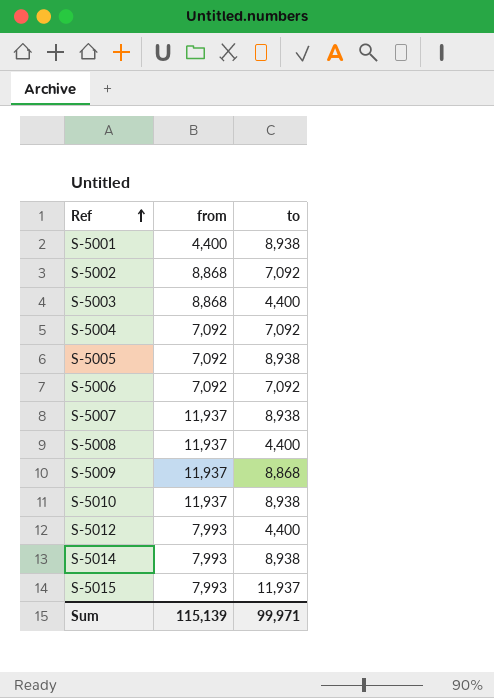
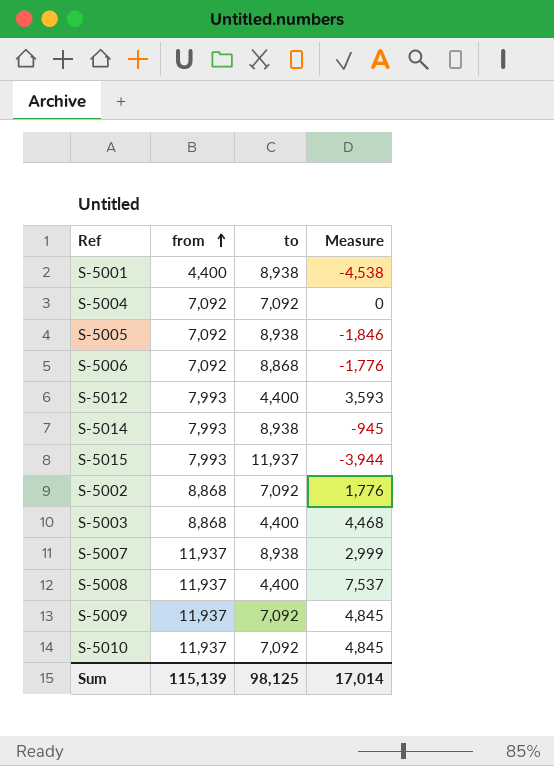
row order: Ref ascending -> from ascending
column Measure | formula: none -> [from] - [to]
S-5006 | to: 7,092 -> 8,868
S-5009 | to: 8,868 -> 7,092
S-5010 | to: 8,938 -> 7,092
Sum | to: 99,971 -> 98,125

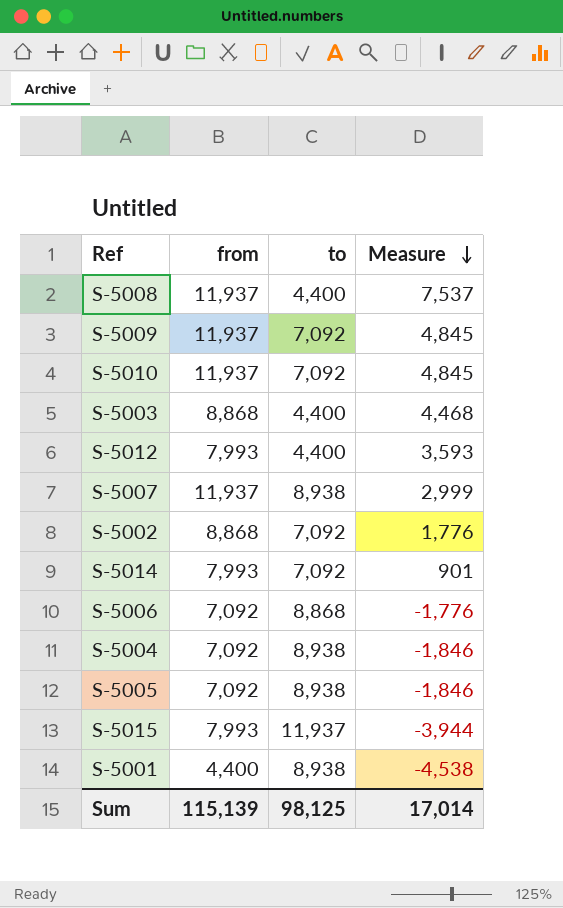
row order: from ascending -> Measure descending
S-5014 | to: 8,938 -> 7,092
S-5014 | Measure: -945 -> 901
S-5004 | to: 7,092 -> 8,938
S-5004 | Measure: 0 -> -1,846

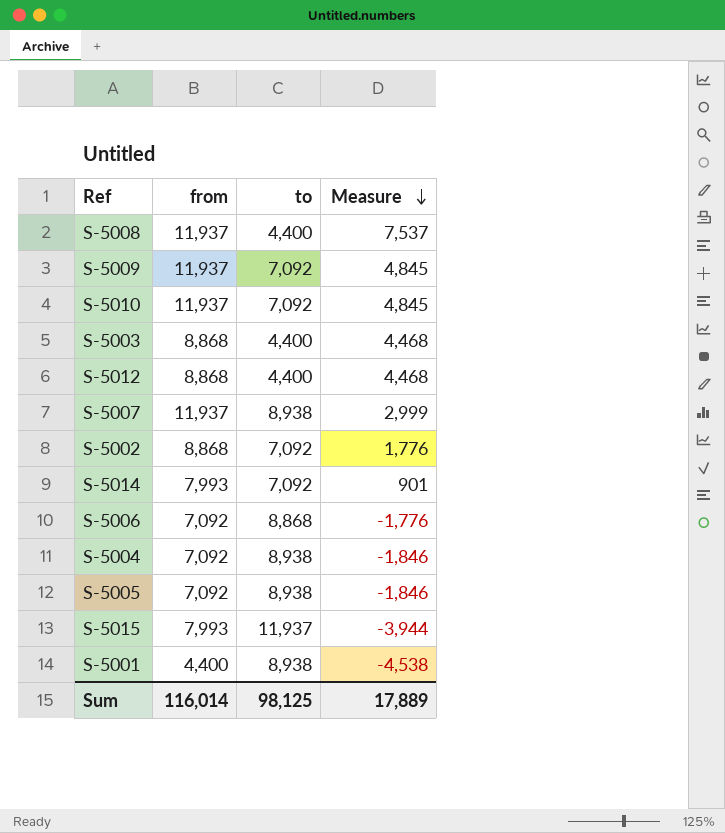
S-5012 | from: 7,993 -> 8,868
S-5012 | Measure: 3,593 -> 4,468
Sum | from: 115,139 -> 116,014
Sum | Measure: 17,014 -> 17,889

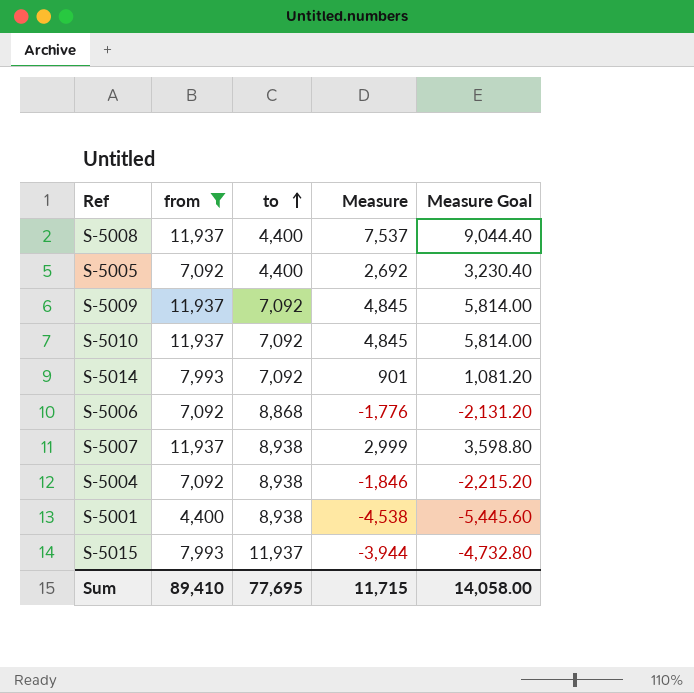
filter: none -> from != 8,868
row order: Measure descending -> to ascending
column Measure Goal | formula: none -> [Measure] * 1.2
S-5005 | to: 8,938 -> 4,400
S-5005 | Measure: -1,846 -> 2,692
Sum | from: 116,014 -> 89,410
Sum | to: 98,125 -> 77,695
Sum | Measure: 17,889 -> 11,715

